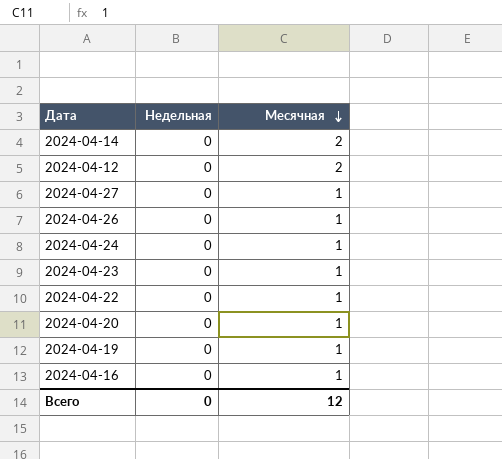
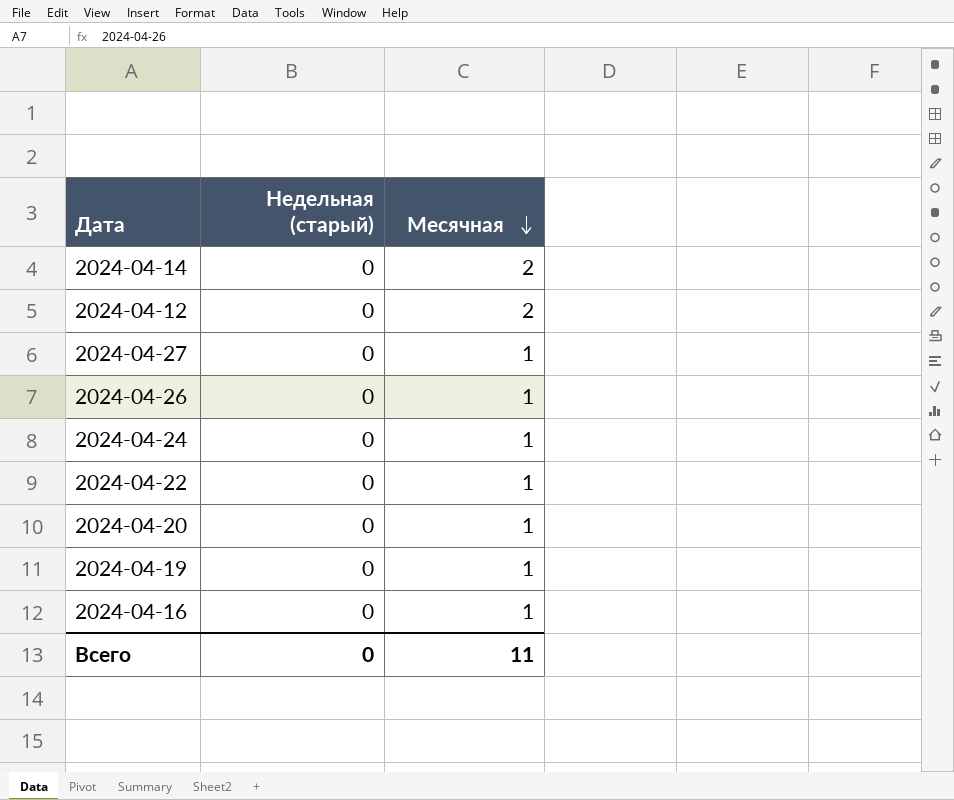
column name: Недельная -> Недельная (старый)
row 2024-04-23: 0 | 1 -> none
Всего | Месячная: 12 -> 11

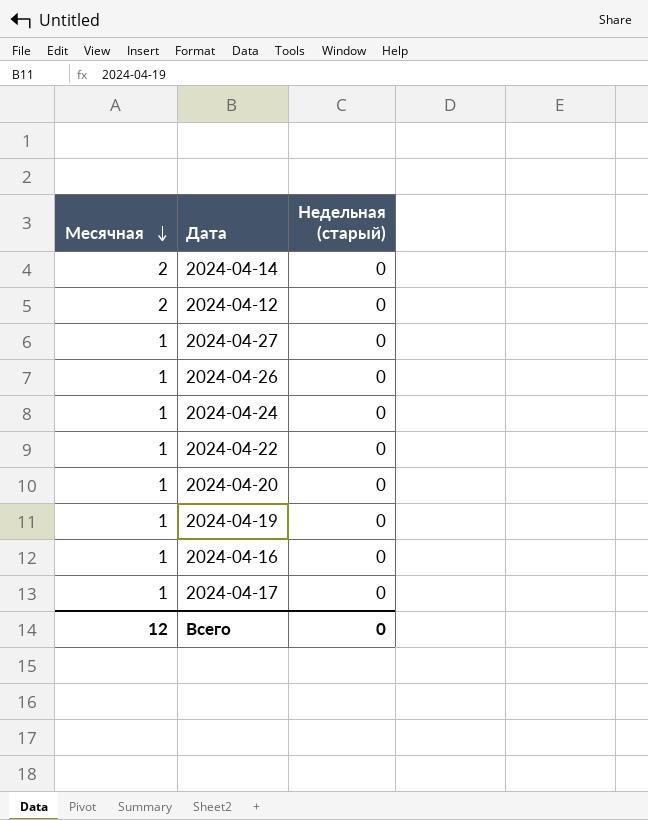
column Месячная | position: 3 -> 1
row 2024-04-17: none -> 1 | 0
Всего | Месячная: 11 -> 12

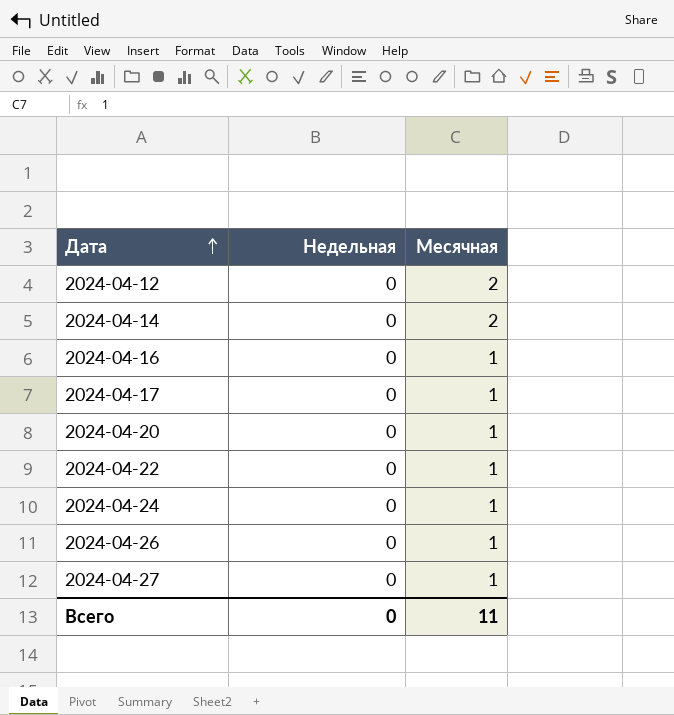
row order: Месячная descending -> Дата ascending
column name: Недельная (старый) -> Недельная
column Месячная | position: 1 -> 3
row 2024-04-19: 1 | 0 -> none
Всего | Месячная: 12 -> 11

